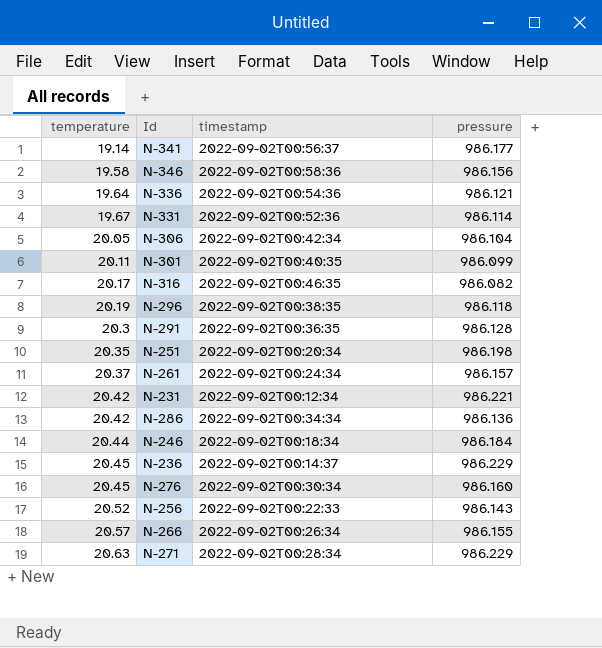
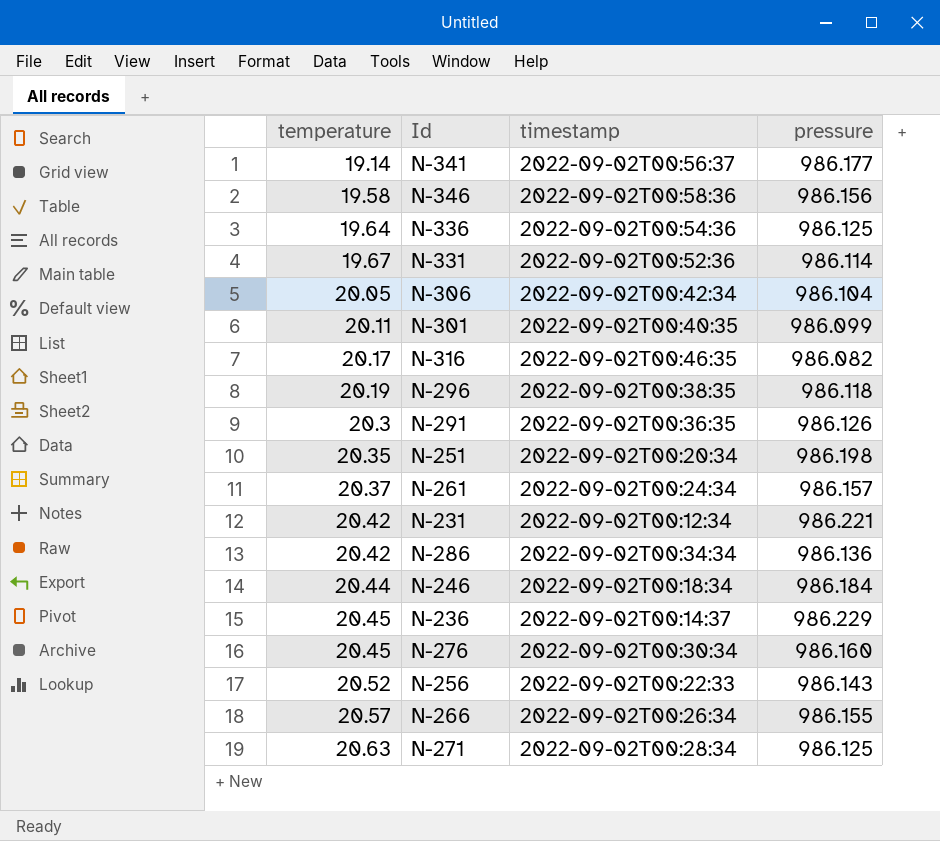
N-336 | pressure: 986.121 -> 986.125
N-291 | pressure: 986.128 -> 986.126
N-271 | pressure: 986.229 -> 986.125

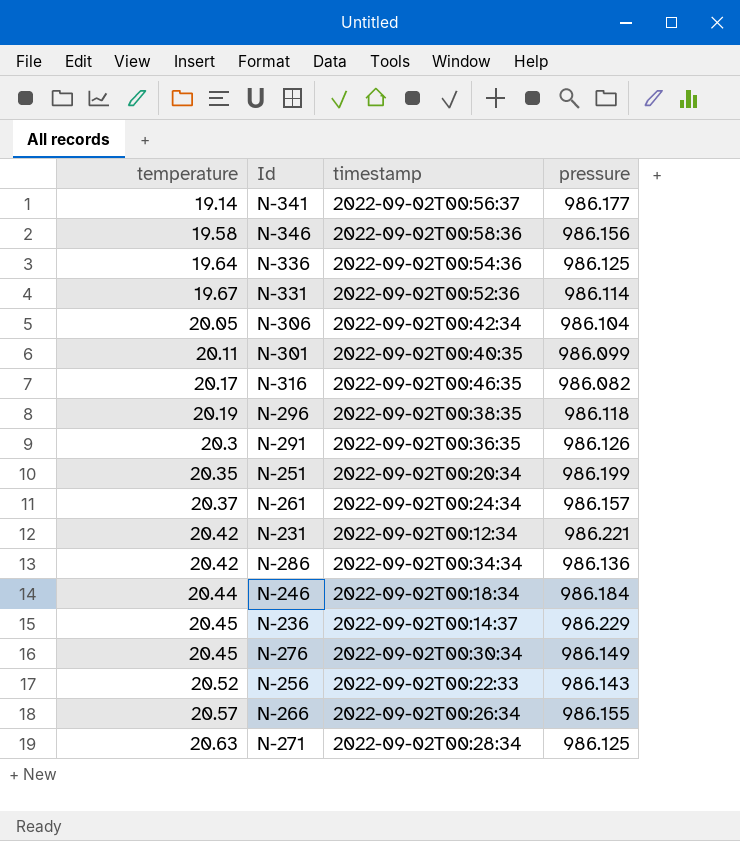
N-251 | pressure: 986.198 -> 986.199
N-276 | pressure: 986.160 -> 986.149

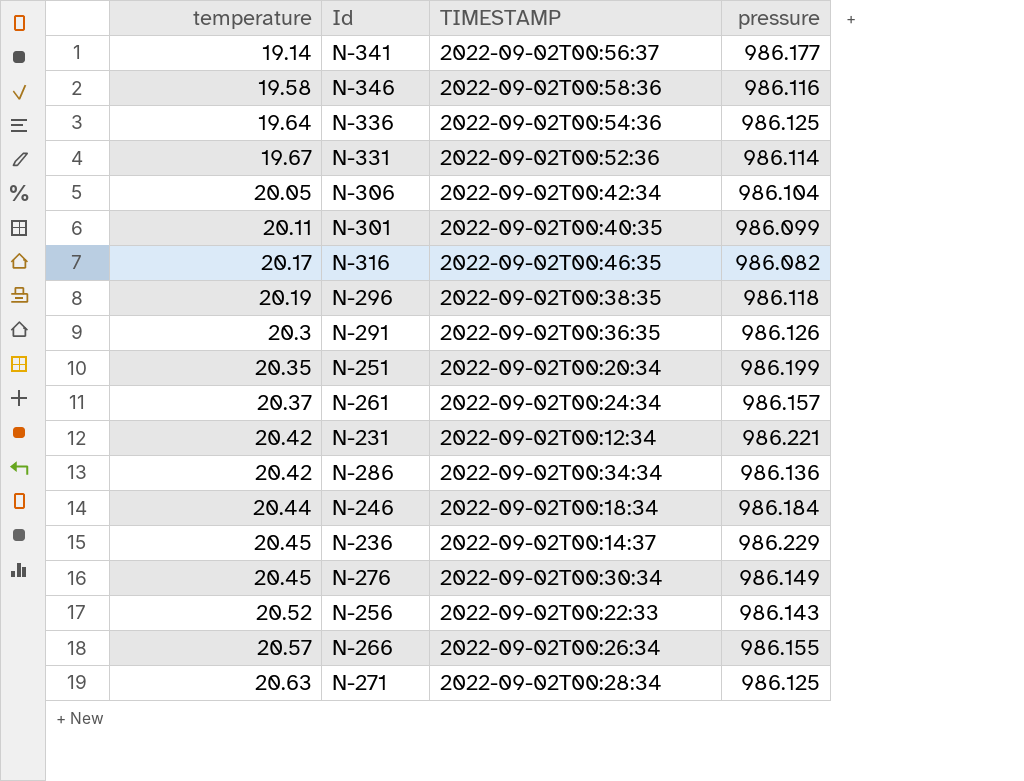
column name: timestamp -> TIMESTAMP
N-346 | pressure: 986.156 -> 986.116

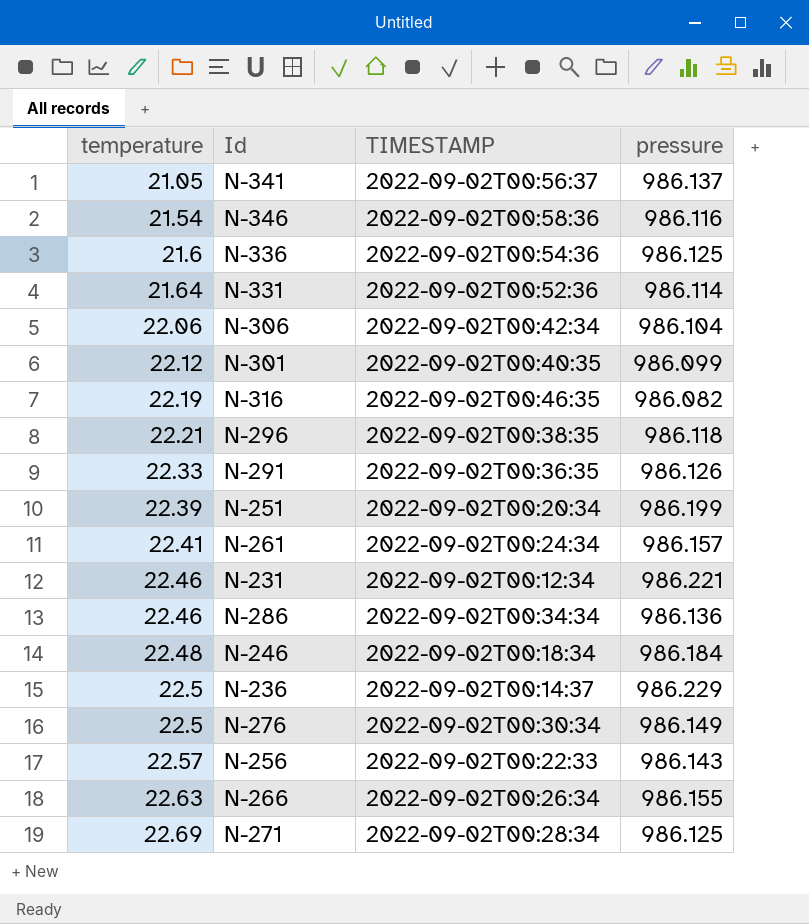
N-341 | temperature: 19.14 -> 21.05
N-341 | pressure: 986.177 -> 986.137
N-346 | temperature: 19.58 -> 21.54
N-336 | temperature: 19.64 -> 21.6
N-331 | temperature: 19.67 -> 21.64
N-306 | temperature: 20.05 -> 22.06
N-301 | temperature: 20.11 -> 22.12
N-316 | temperature: 20.17 -> 22.19
N-296 | temperature: 20.19 -> 22.21
N-291 | temperature: 20.3 -> 22.33
N-251 | temperature: 20.35 -> 22.39
N-261 | temperature: 20.37 -> 22.41
N-231 | temperature: 20.42 -> 22.46
N-286 | temperature: 20.42 -> 22.46
N-246 | temperature: 20.44 -> 22.48
N-236 | temperature: 20.45 -> 22.5
N-276 | temperature: 20.45 -> 22.5
N-256 | temperature: 20.52 -> 22.57
N-266 | temperature: 20.57 -> 22.63
N-271 | temperature: 20.63 -> 22.69

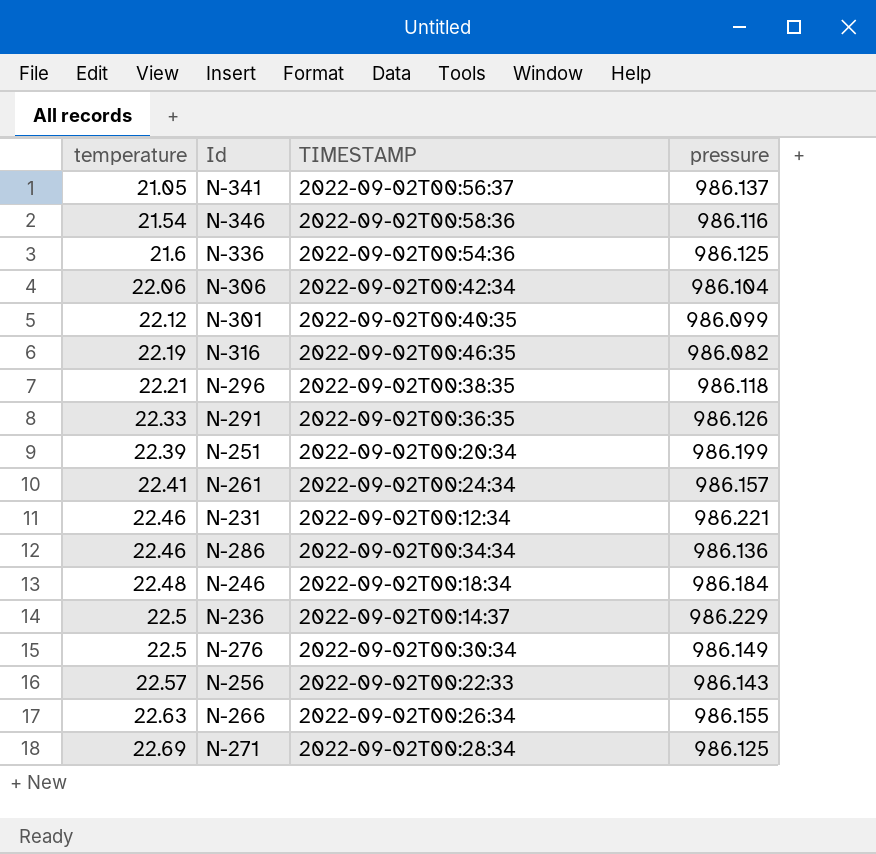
row N-331: 21.64 | 2022-09-02T00:52:36 | 986.114 -> none

